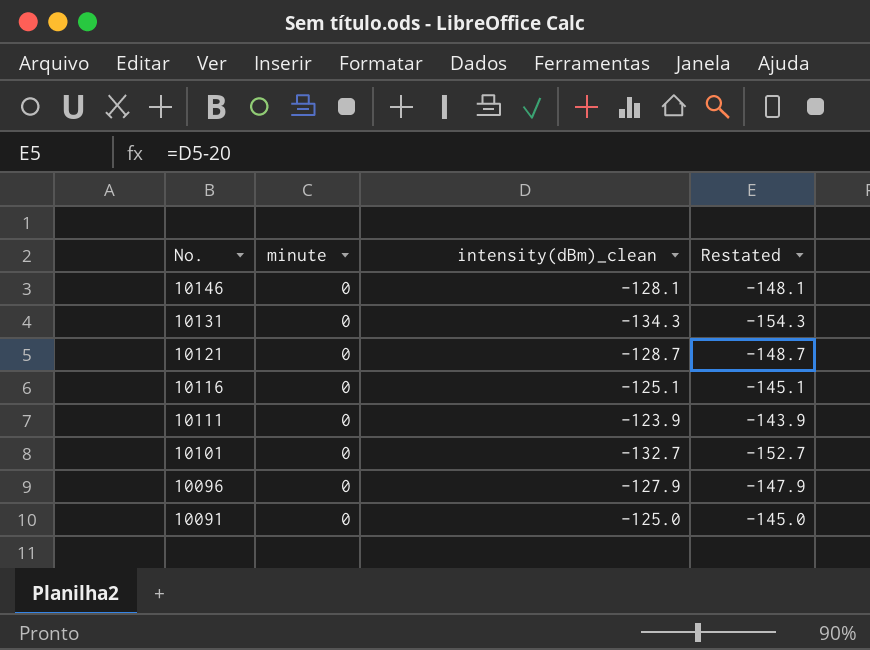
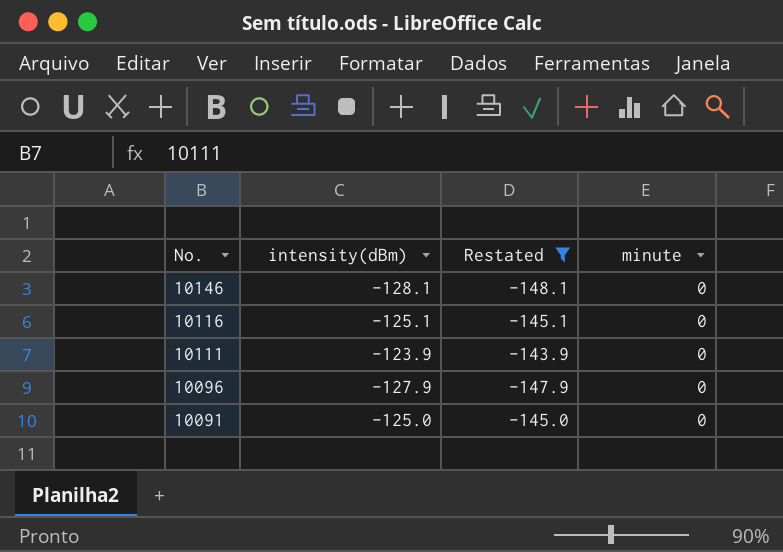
filter: none -> Restated >= -148.1
column name: intensity(dBm)_clean -> intensity(dBm)
column minute | position: 2 -> 4

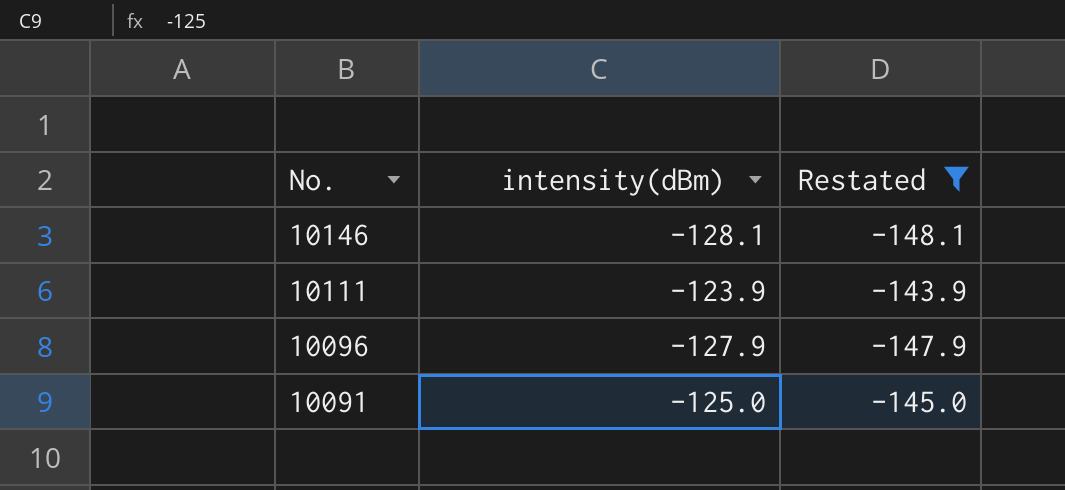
column minute | position: 4 -> none
row 10116: -125.1 | -145.1 | 0 -> none

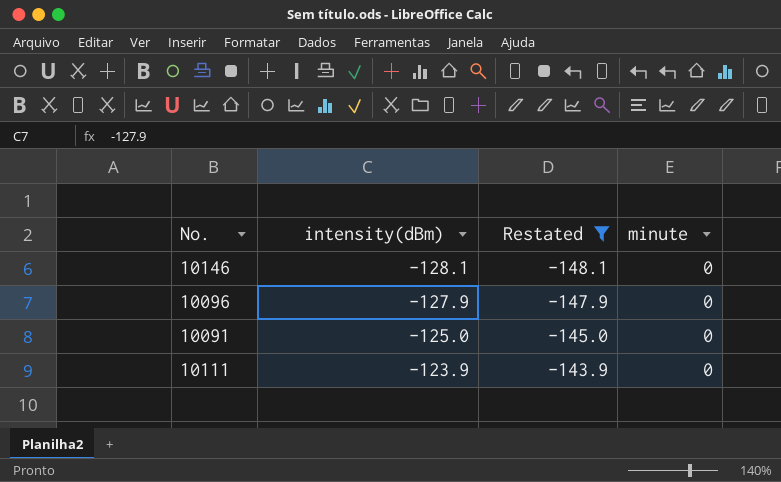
row order: No. descending -> intensity(dBm) ascending
column minute | position: none -> 4

